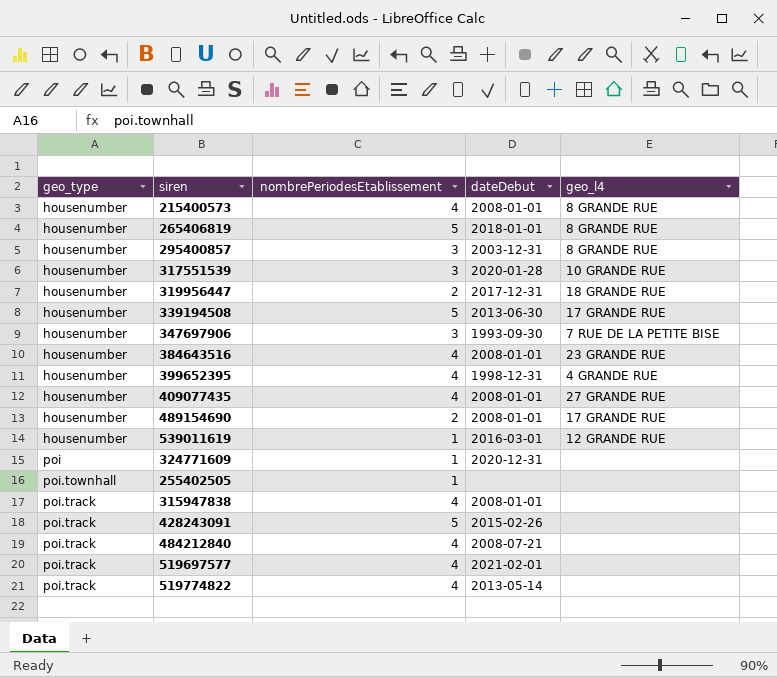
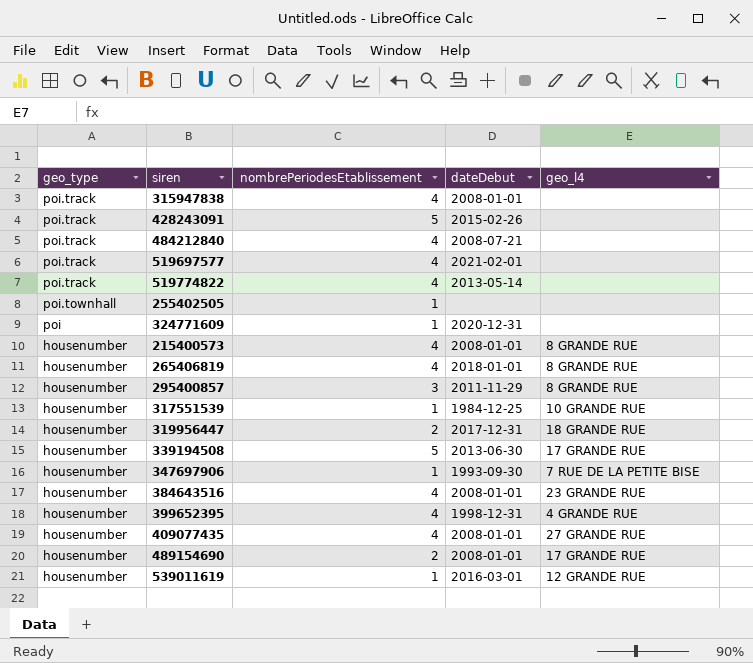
row order: geo_type ascending -> geo_type descending
265406819 | nombrePeriodesEtablissement: 5 -> 4
295400857 | dateDebut: 2003-12-31 -> 2011-11-29
317551539 | nombrePeriodesEtablissement: 3 -> 1
317551539 | dateDebut: 2020-01-28 -> 1984-12-25
347697906 | nombrePeriodesEtablissement: 3 -> 1

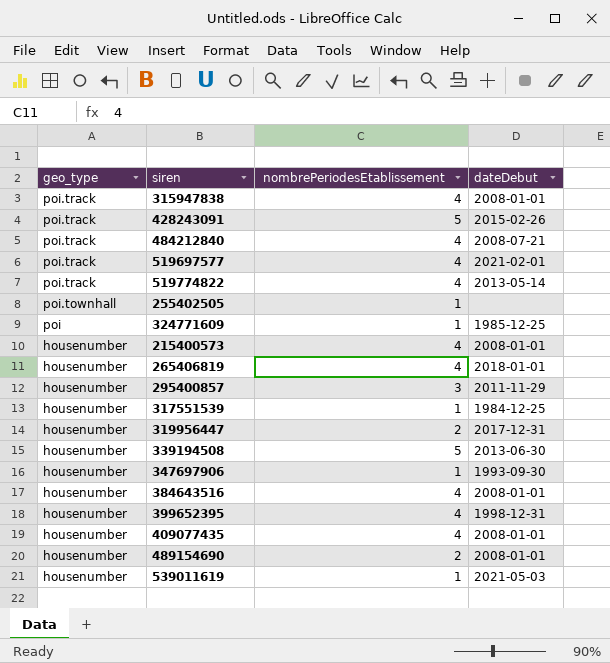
column geo_l4 | position: 5 -> none
324771609 | dateDebut: 2020-12-31 -> 1985-12-25
539011619 | dateDebut: 2016-03-01 -> 2021-05-03

